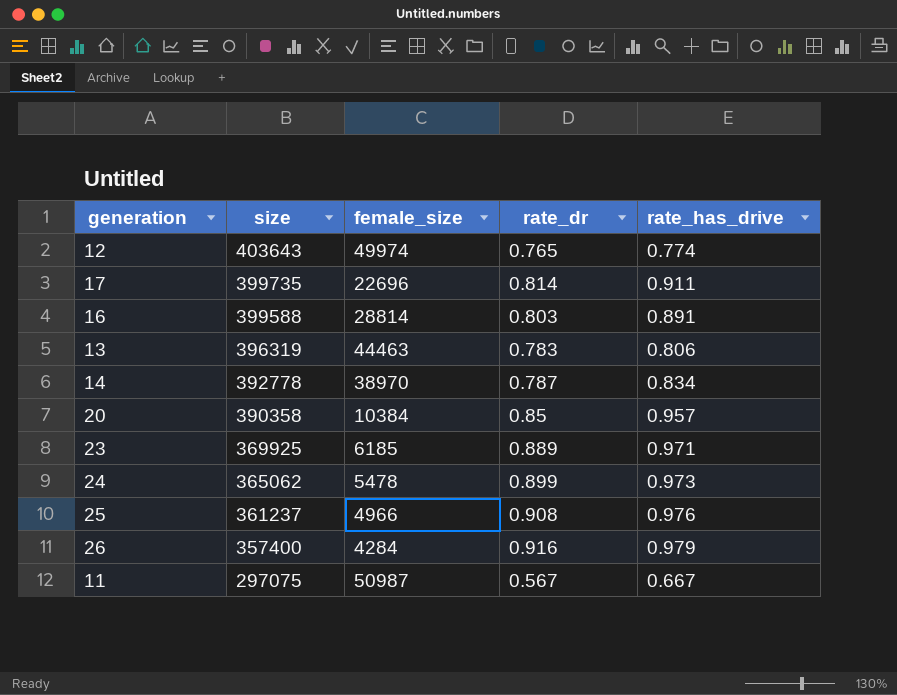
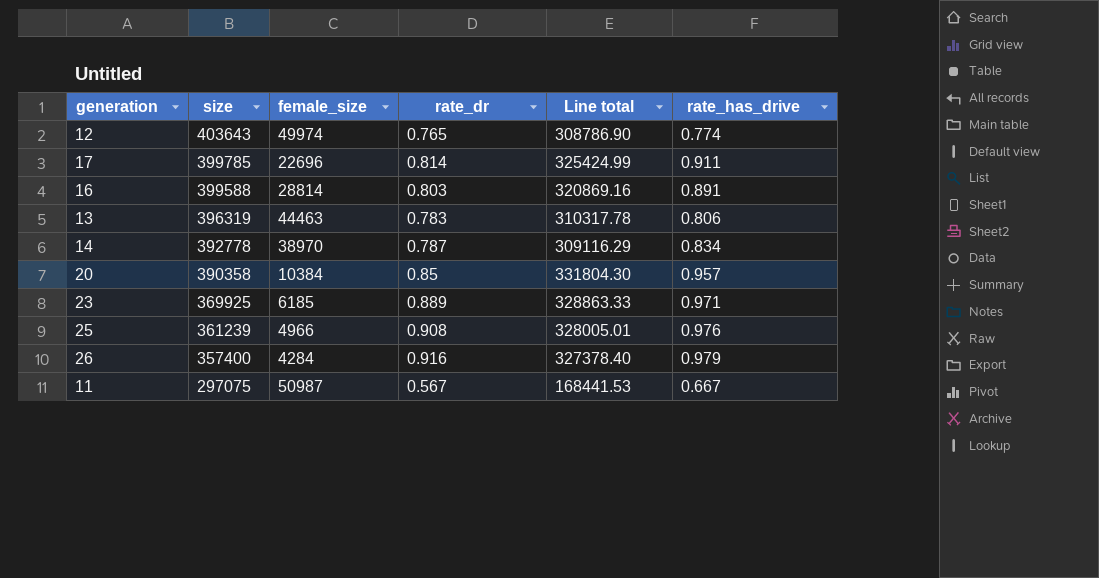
column Line total | formula: none -> [size] * [rate_dr]
row 24: 365062 | 5478 | 0.899 | 0.973 -> none
17 | size: 399735 -> 399785
25 | size: 361237 -> 361239

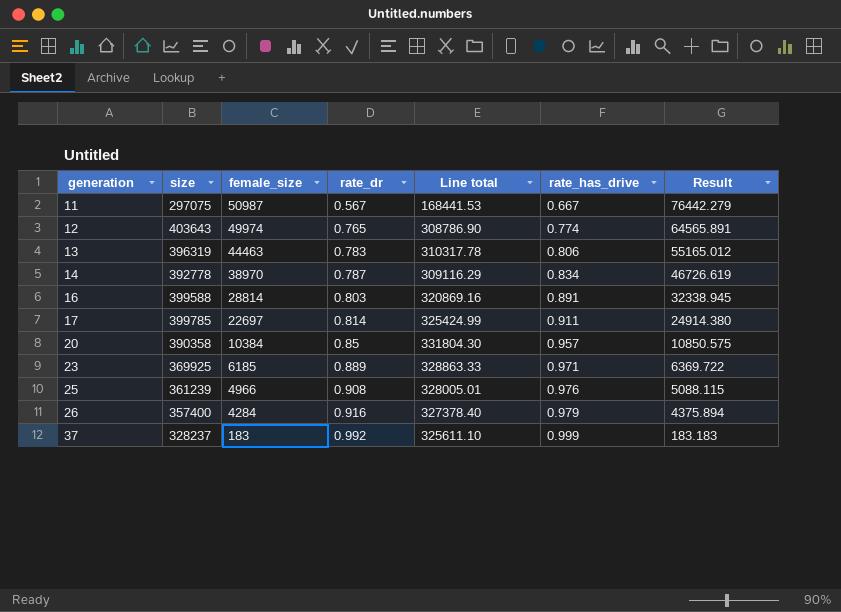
row order: size descending -> generation ascending
column Result | formula: none -> [female_size] / [rate_has_drive]
17 | female_size: 22696 -> 22697
row 37: none -> 328237 | 183 | 0.992 | 325611.10 | 0.999 | 183.183

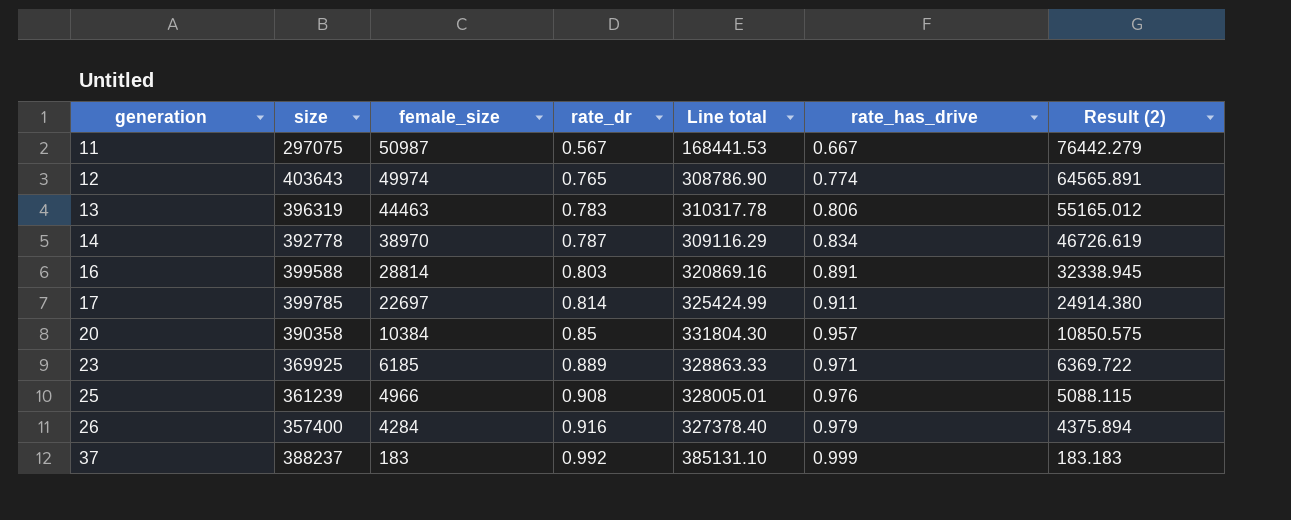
column name: Result -> Result (2)
37 | size: 328237 -> 388237
37 | Line total: 325611.10 -> 385131.10

